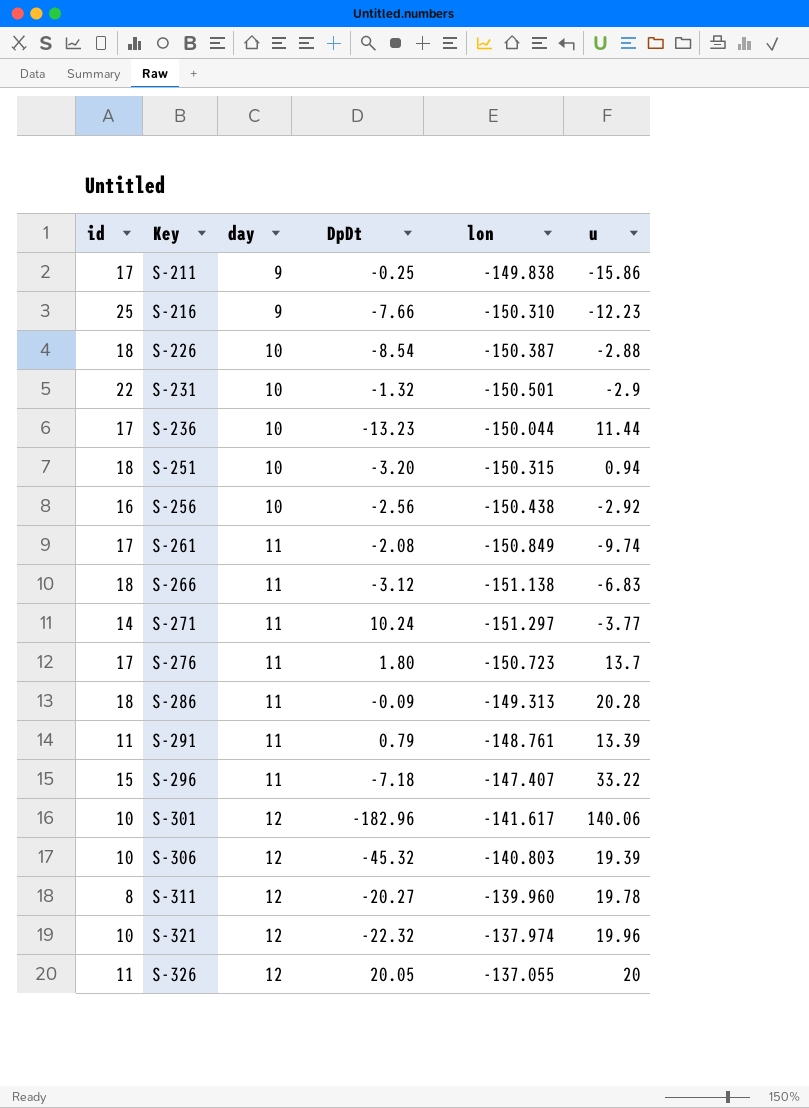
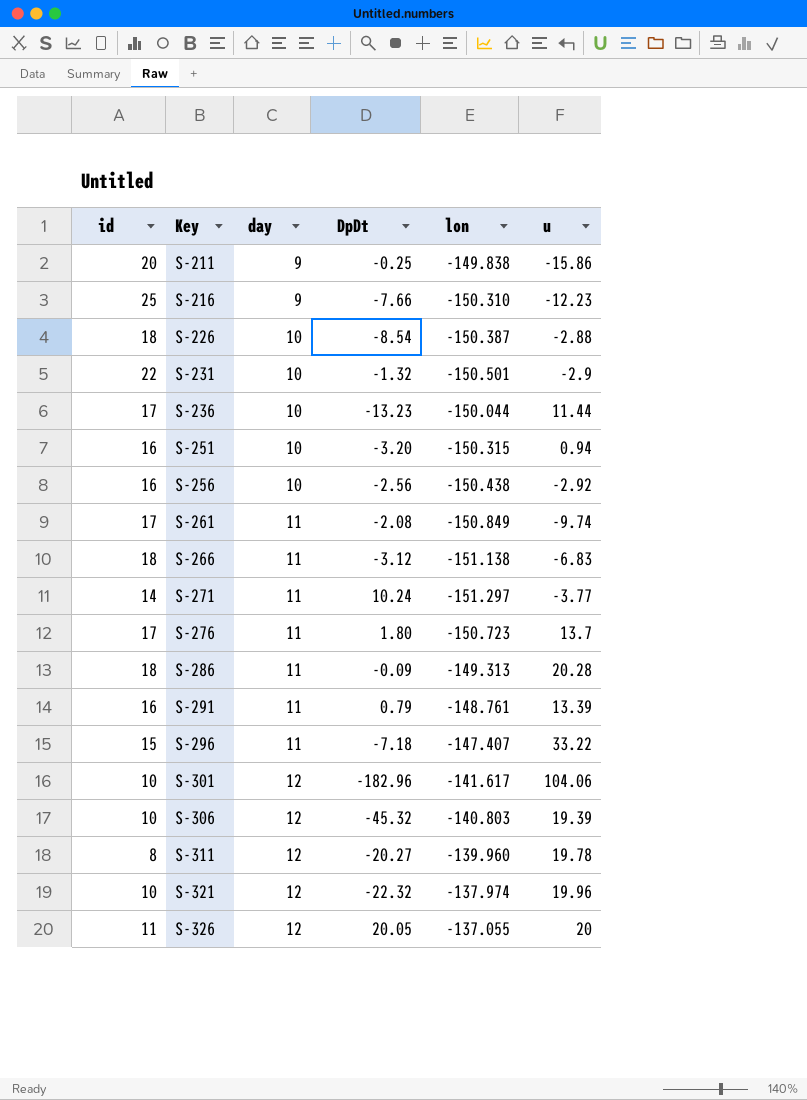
S-211 | id: 17 -> 20
S-251 | id: 18 -> 16
S-291 | id: 11 -> 16
S-301 | u: 140.06 -> 104.06

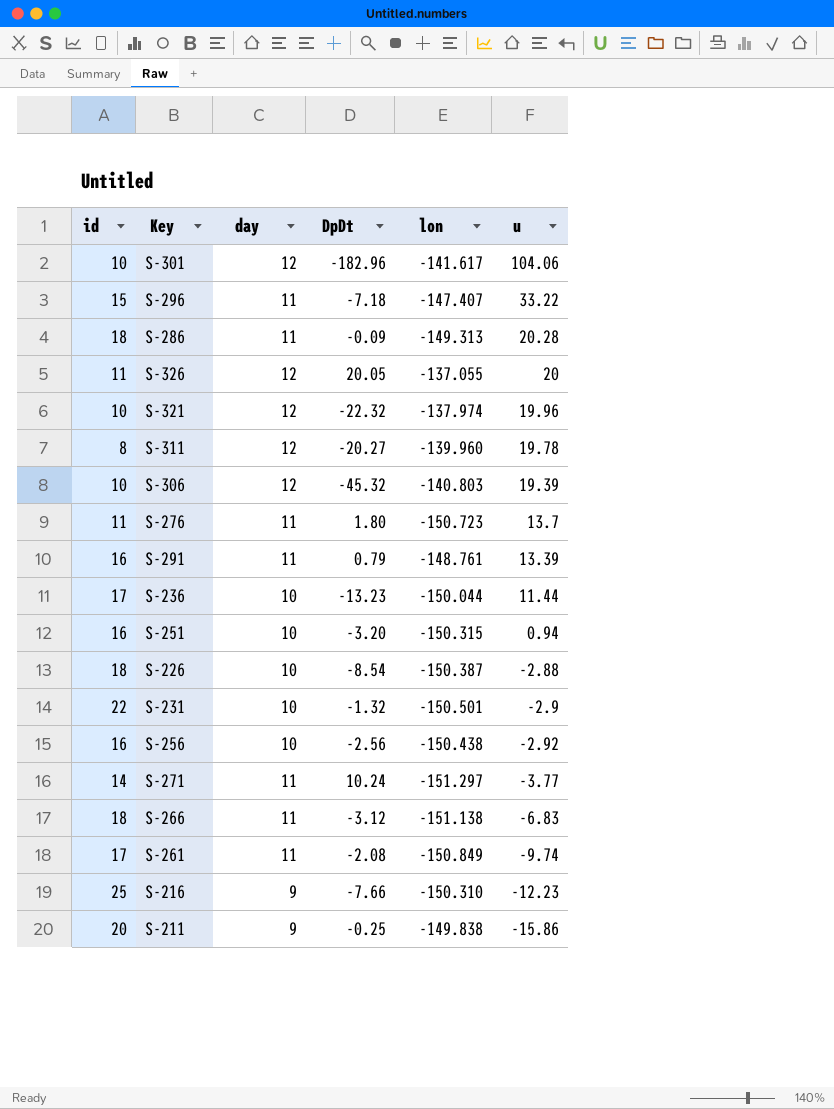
row order: Key ascending -> u descending
S-276 | id: 17 -> 11

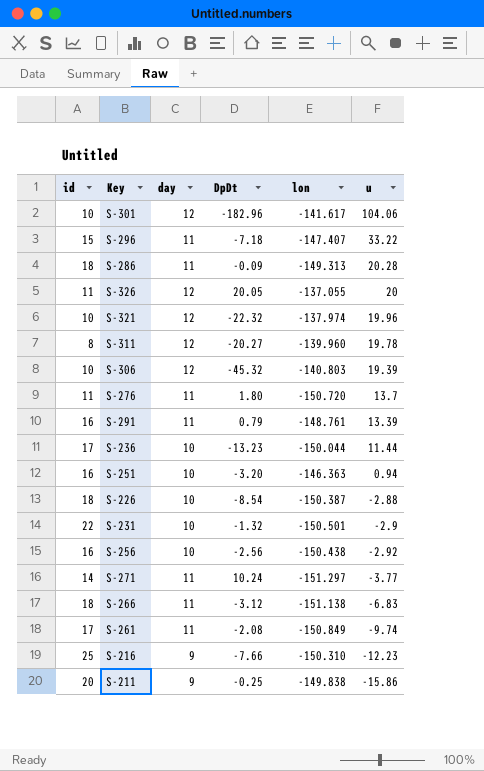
S-276 | lon: -150.723 -> -150.720
S-251 | lon: -150.315 -> -146.363

